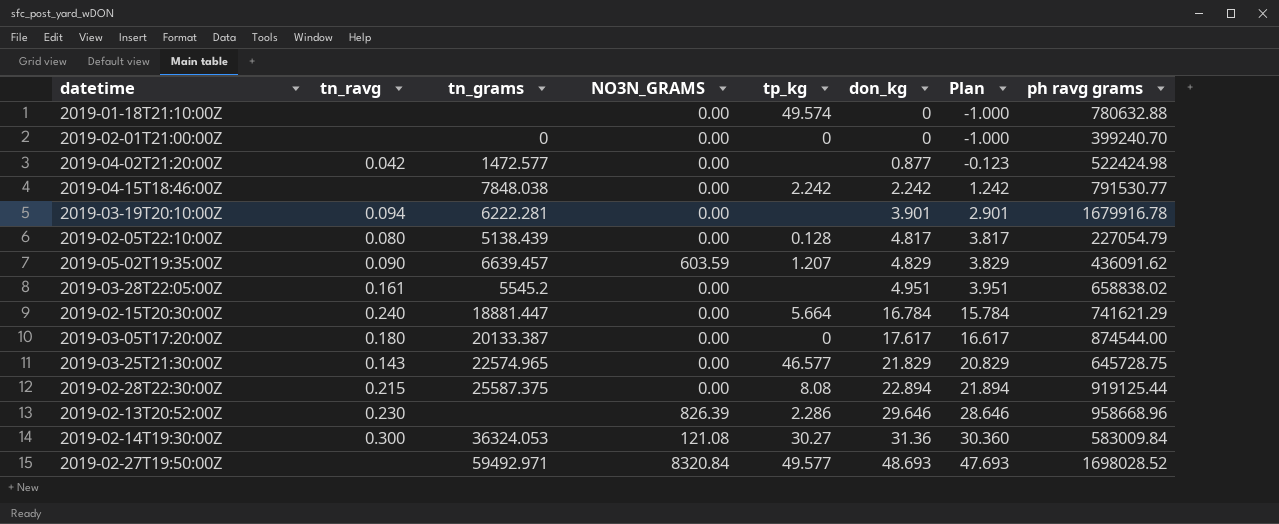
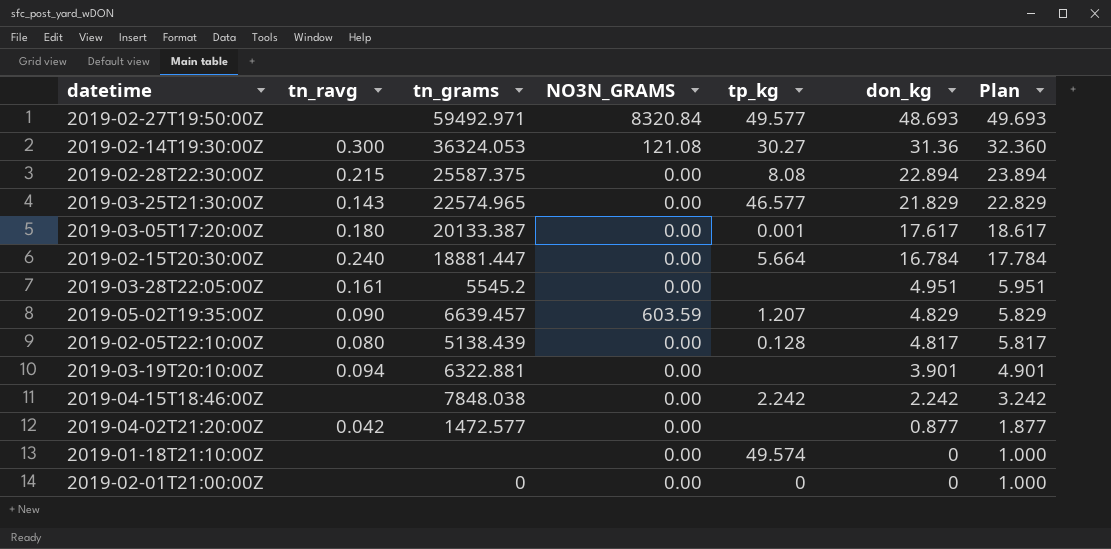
row order: don_kg ascending -> don_kg descending
column ph ravg grams | position: 8 -> none
column Plan | formula: [don_kg] - 1 -> [don_kg] + 1
row 2019-02-13T20:52:00Z: 0.230 | none | 826.39 | 2.286 | 29.646 | 28.646 | 958668.96 -> none
2019-03-05T17:20:00Z | tp_kg: 0 -> 0.001
2019-03-19T20:10:00Z | tn_grams: 6222.281 -> 6322.881

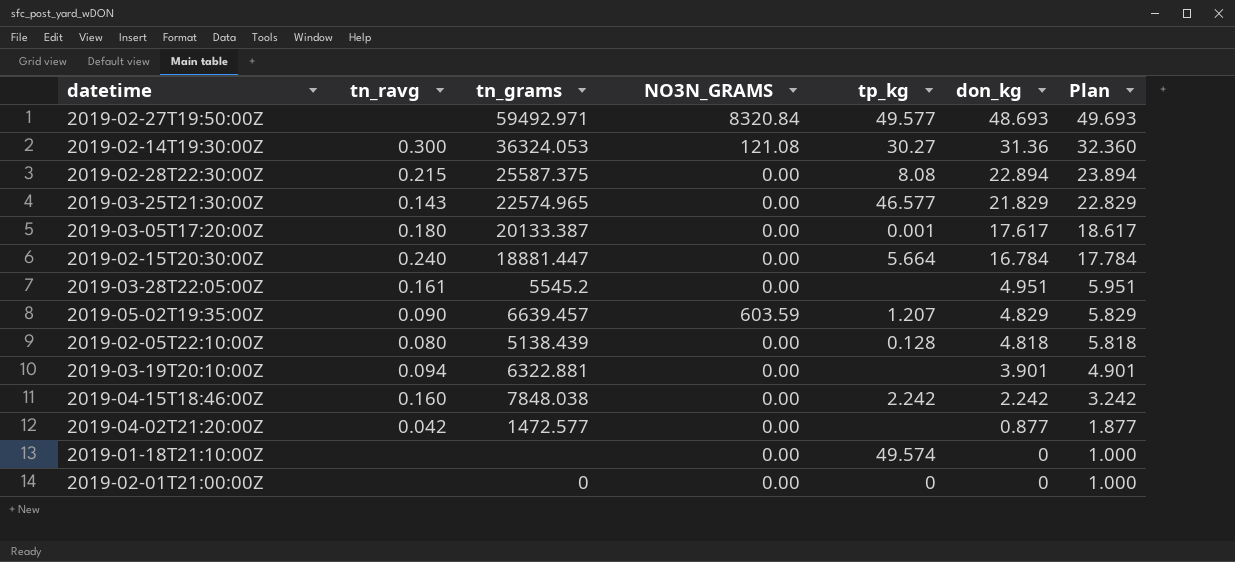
2019-02-05T22:10:00Z | don_kg: 4.817 -> 4.818
2019-02-05T22:10:00Z | Plan: 5.817 -> 5.818
2019-04-15T18:46:00Z | tn_ravg: none -> 0.160

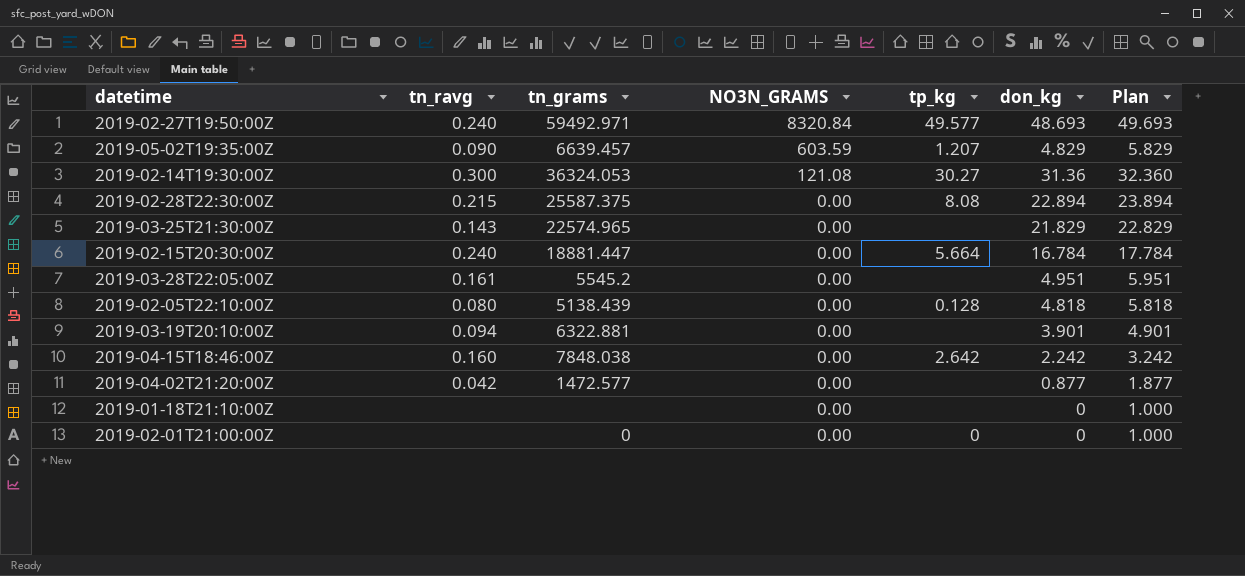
row order: don_kg descending -> NO3N_GRAMS descending
row 2019-03-05T17:20:00Z: 0.180 | 20133.387 | 0.00 | 0.001 | 17.617 | 18.617 -> none
2019-02-27T19:50:00Z | tn_ravg: none -> 0.240
2019-03-25T21:30:00Z | tp_kg: 46.577 -> none
2019-04-15T18:46:00Z | tp_kg: 2.242 -> 2.642
2019-01-18T21:10:00Z | tp_kg: 49.574 -> none

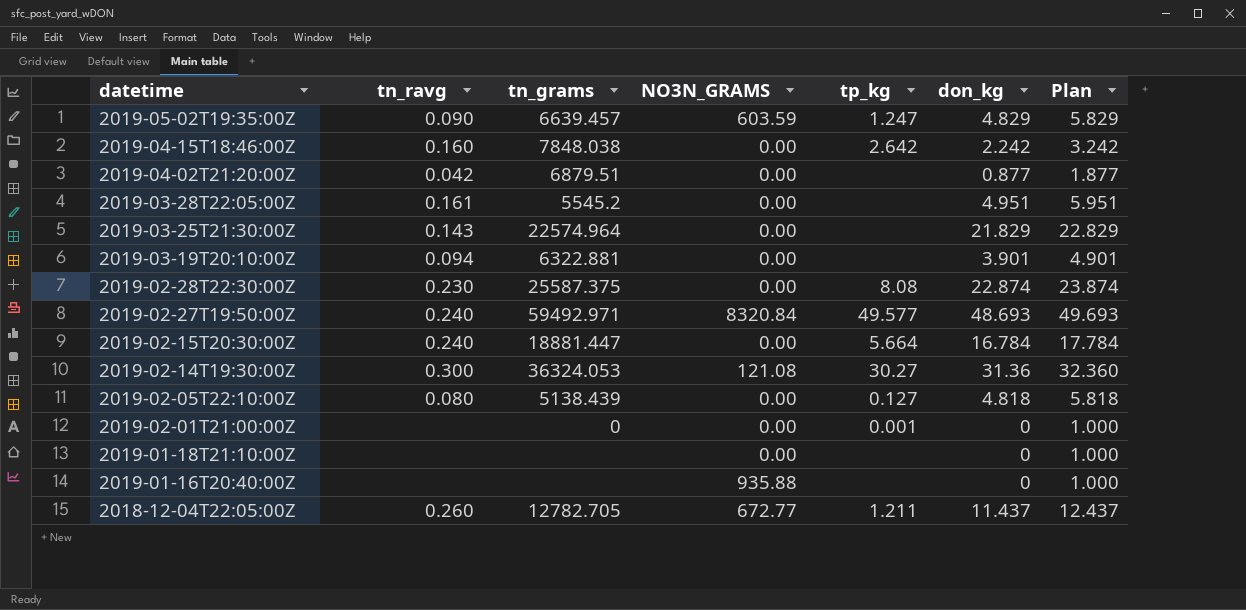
row order: NO3N_GRAMS descending -> datetime descending
2019-05-02T19:35:00Z | tp_kg: 1.207 -> 1.247
2019-04-02T21:20:00Z | tn_grams: 1472.577 -> 6879.51
2019-03-25T21:30:00Z | tn_grams: 22574.965 -> 22574.964
2019-02-28T22:30:00Z | tn_ravg: 0.215 -> 0.230
2019-02-28T22:30:00Z | don_kg: 22.894 -> 22.874
2019-02-28T22:30:00Z | Plan: 23.894 -> 23.874
2019-02-05T22:10:00Z | tp_kg: 0.128 -> 0.127
2019-02-01T21:00:00Z | tp_kg: 0 -> 0.001
row 2019-01-16T20:40:00Z: none -> none | none | 935.88 | none | 0 | 1.000
row 2018-12-04T22:05:00Z: none -> 0.260 | 12782.705 | 672.77 | 1.211 | 11.437 | 12.437

